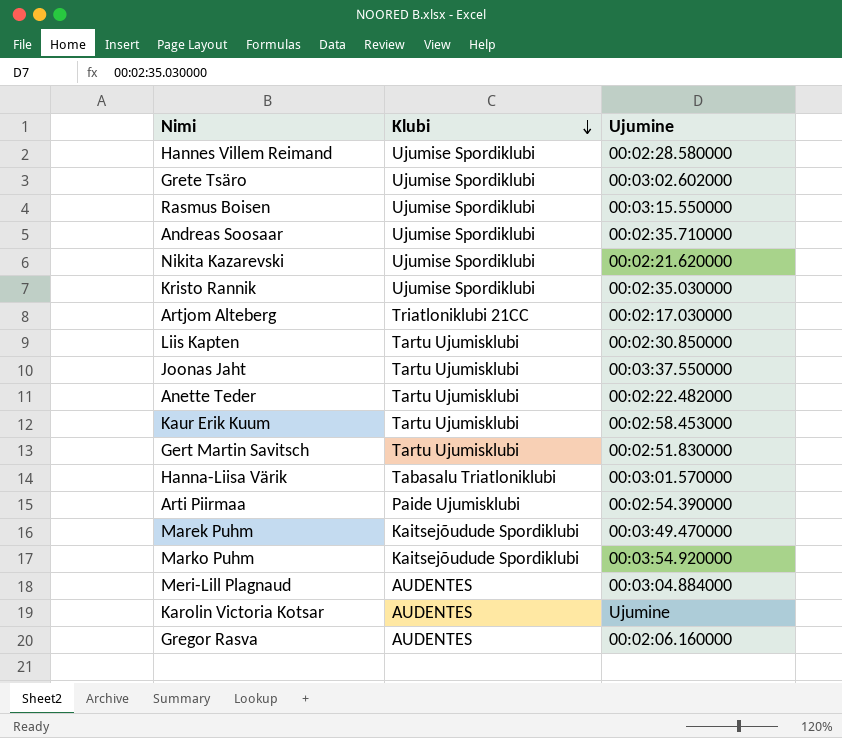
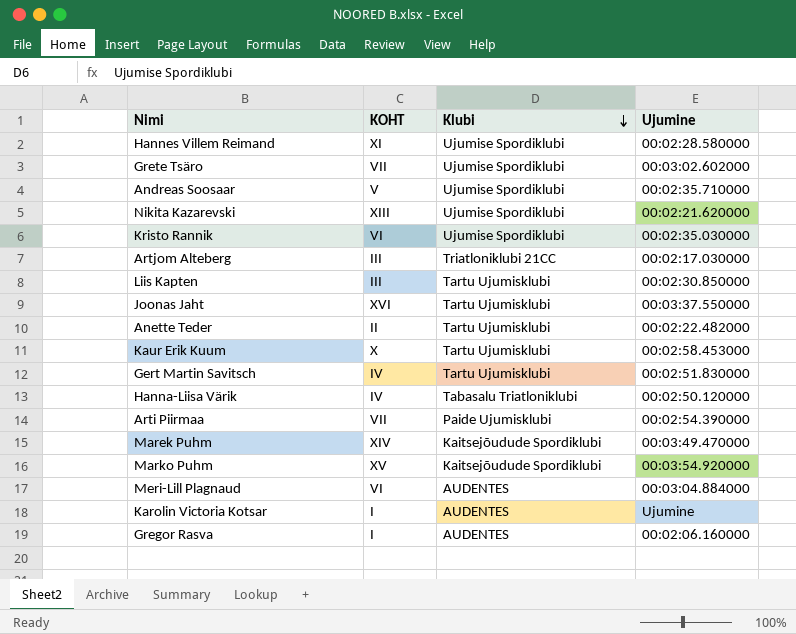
column KOHT | position: none -> 2
row Rasmus Boisen: Ujumise Spordiklubi | 00:03:15.550000 -> none
Hanna-Liisa Värik | Ujumine: 00:03:01.570000 -> 00:02:50.120000

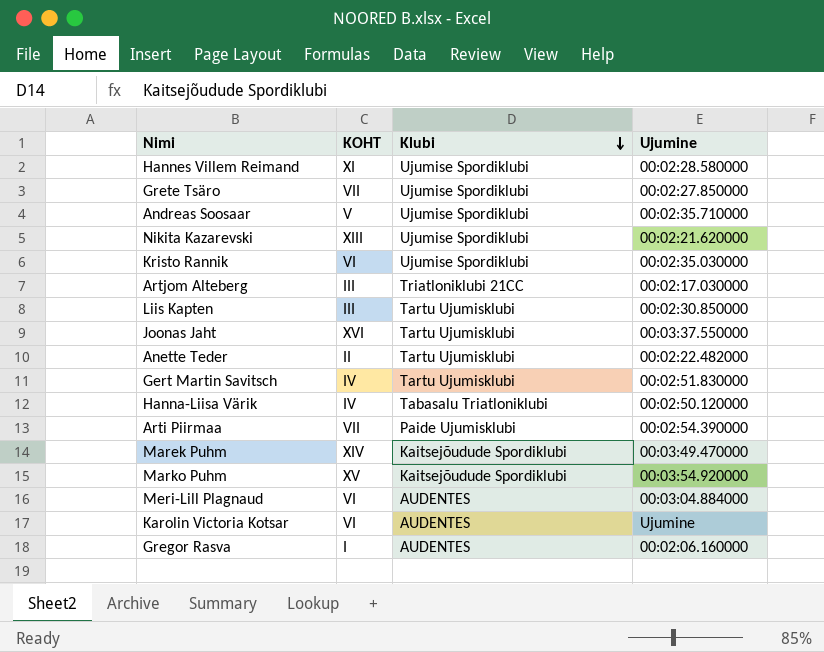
row Kaur Erik Kuum: X | Tartu Ujumisklubi | 00:02:58.453000 -> none
Grete Tsäro | Ujumine: 00:03:02.602000 -> 00:02:27.850000
Karolin Victoria Kotsar | KOHT: I -> VI

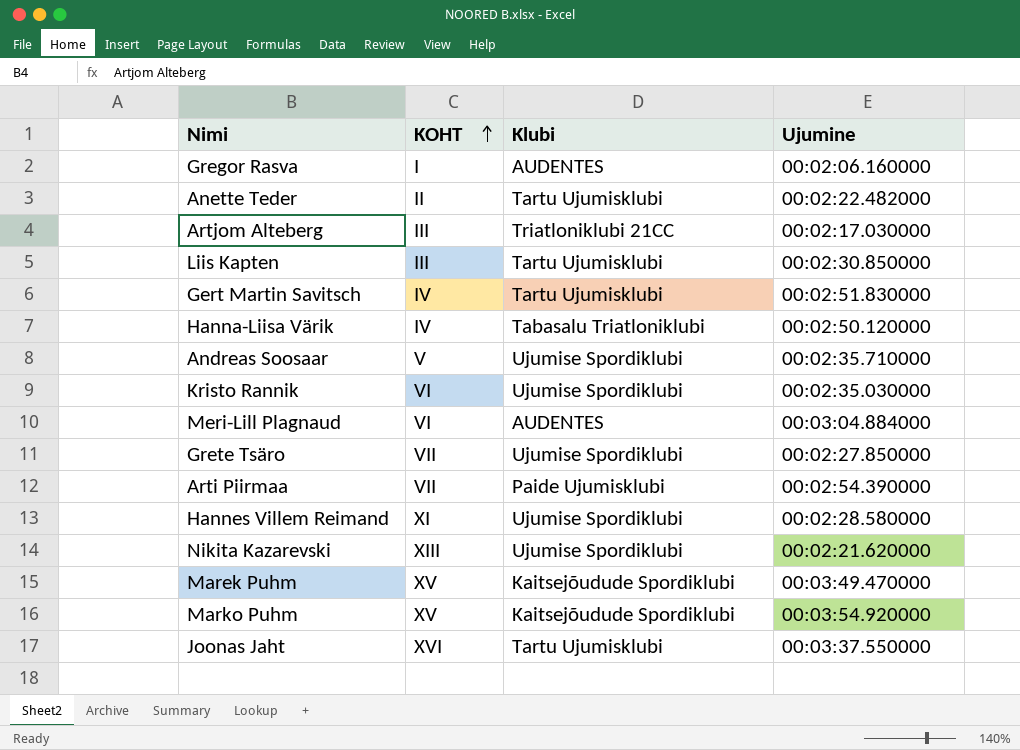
row order: Klubi descending -> KOHT ascending
row Karolin Victoria Kotsar: VI | AUDENTES | Ujumine -> none
Marek Puhm | KOHT: XIV -> XV

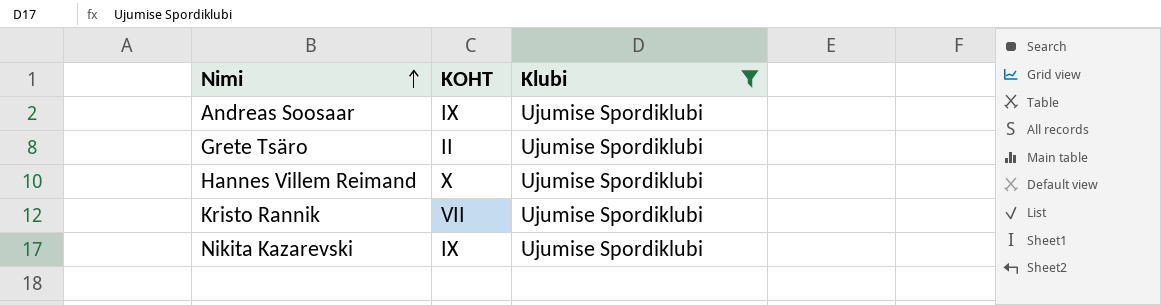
filter: none -> Klubi = Ujumise Spordiklubi
row order: KOHT ascending -> Nimi ascending
column Ujumine | position: 4 -> none
Andreas Soosaar | KOHT: V -> IX
Grete Tsäro | KOHT: VII -> II
Hannes Villem Reimand | KOHT: XI -> X
Kristo Rannik | KOHT: VI -> VII
Nikita Kazarevski | KOHT: XIII -> IX

